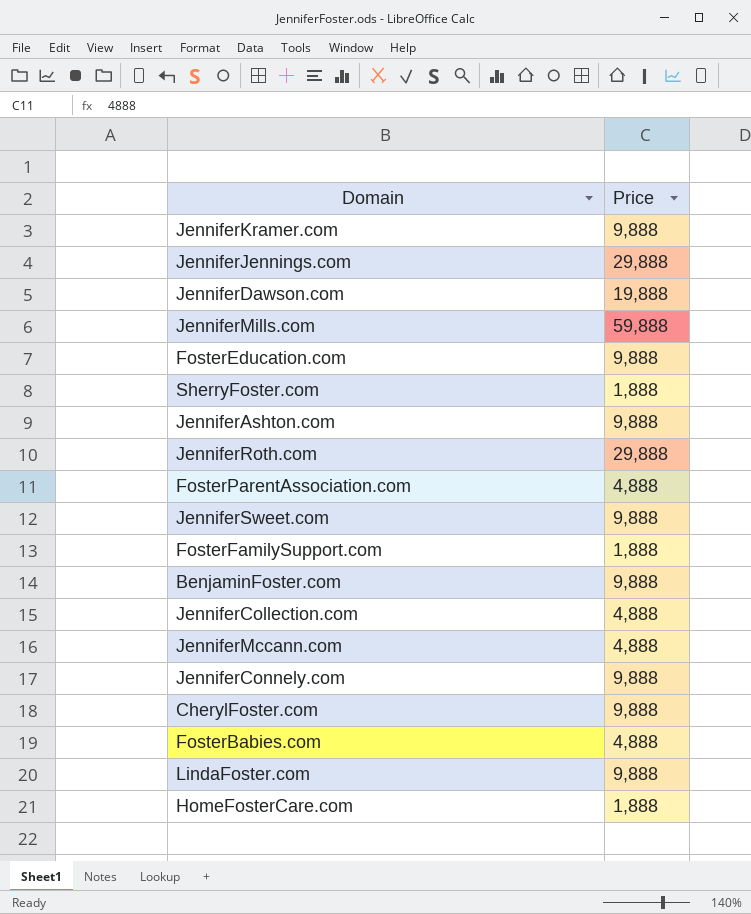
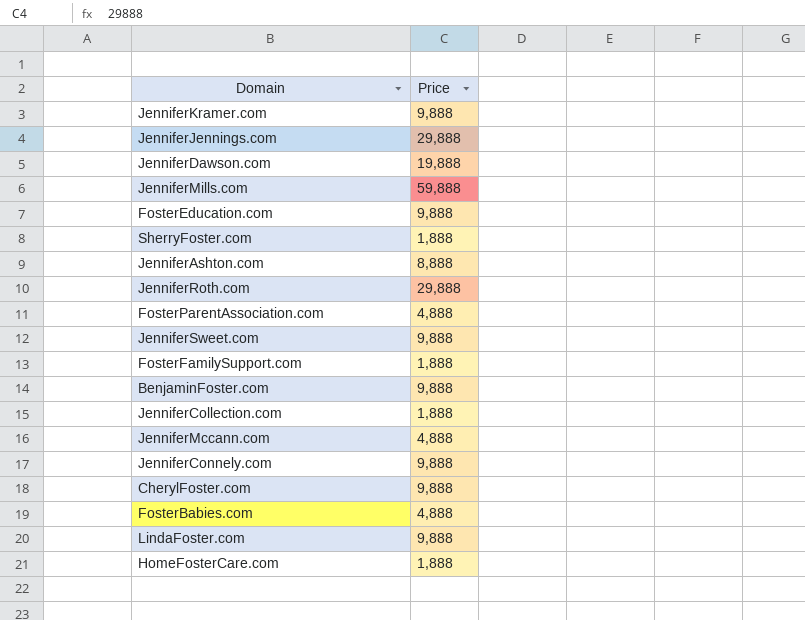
JenniferAshton.com | Price: 9,888 -> 8,888
JenniferCollection.com | Price: 4,888 -> 1,888

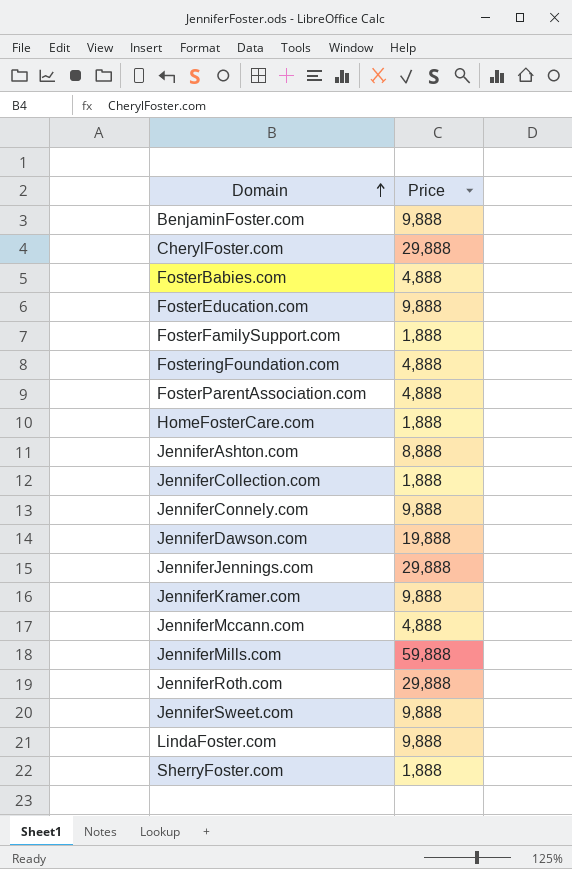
row order: none -> Domain ascending
CherylFoster.com | Price: 9,888 -> 29,888
row FosteringFoundation.com: none -> 4,888

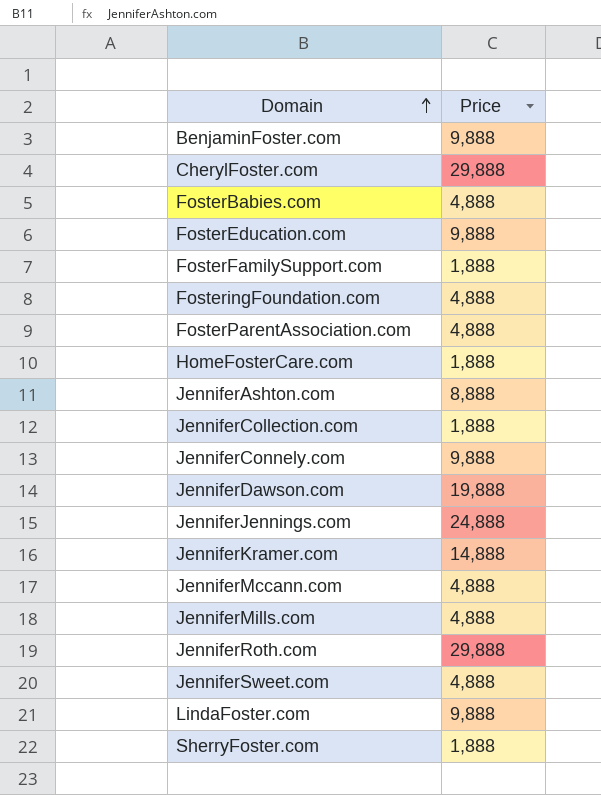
JenniferJennings.com | Price: 29,888 -> 24,888
JenniferKramer.com | Price: 9,888 -> 14,888
JenniferMills.com | Price: 59,888 -> 4,888
JenniferSweet.com | Price: 9,888 -> 4,888

